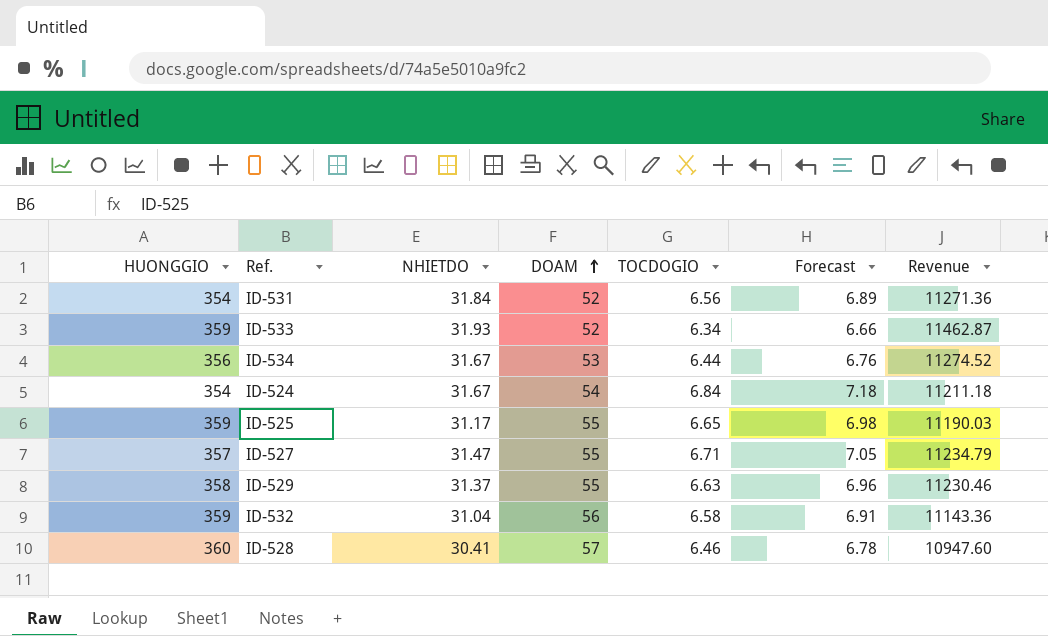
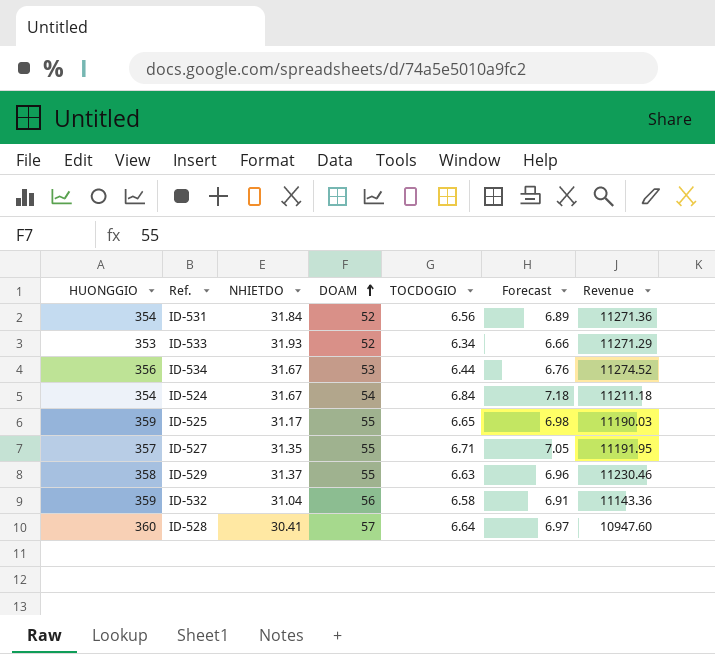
ID-533 | HUONGGIO: 359 -> 353
ID-533 | Revenue: 11462.87 -> 11271.29
ID-527 | NHIETDO: 31.47 -> 31.35
ID-527 | Revenue: 11234.79 -> 11191.95
ID-528 | TOCDOGIO: 6.46 -> 6.64
ID-528 | Forecast: 6.78 -> 6.97

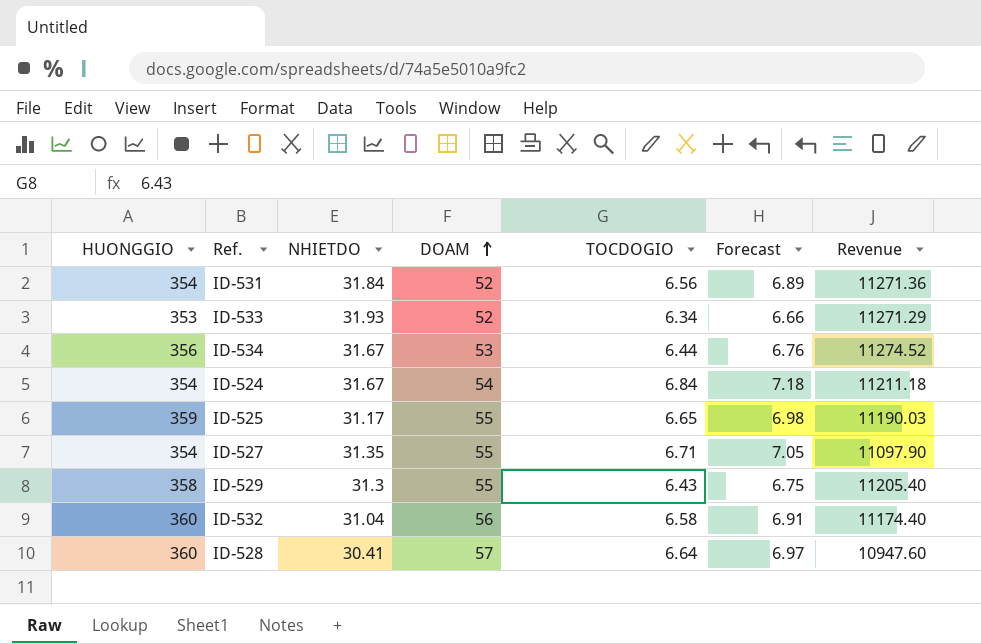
ID-527 | HUONGGIO: 357 -> 354
ID-527 | Revenue: 11191.95 -> 11097.90
ID-529 | NHIETDO: 31.37 -> 31.3
ID-529 | TOCDOGIO: 6.63 -> 6.43
ID-529 | Forecast: 6.96 -> 6.75
ID-529 | Revenue: 11230.46 -> 11205.40
ID-532 | HUONGGIO: 359 -> 360
ID-532 | Revenue: 11143.36 -> 11174.40

